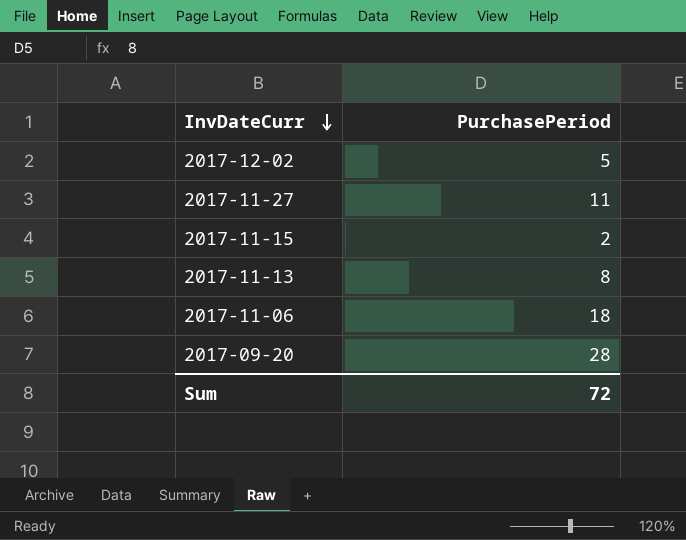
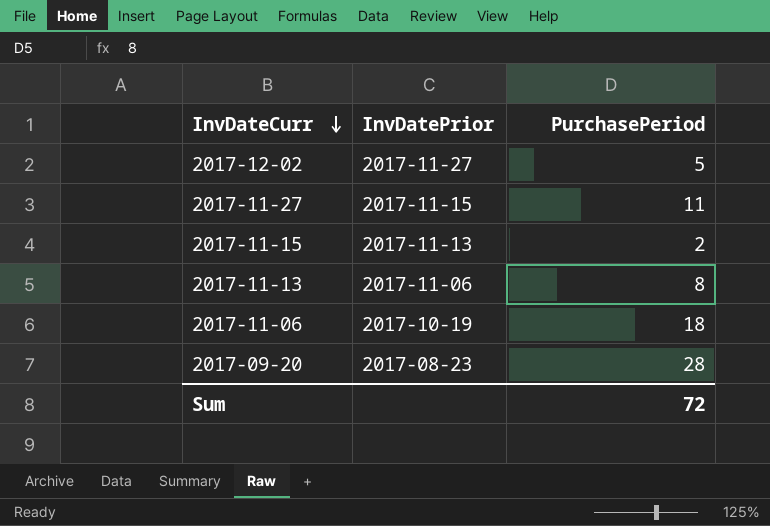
column InvDatePrior | position: none -> 2

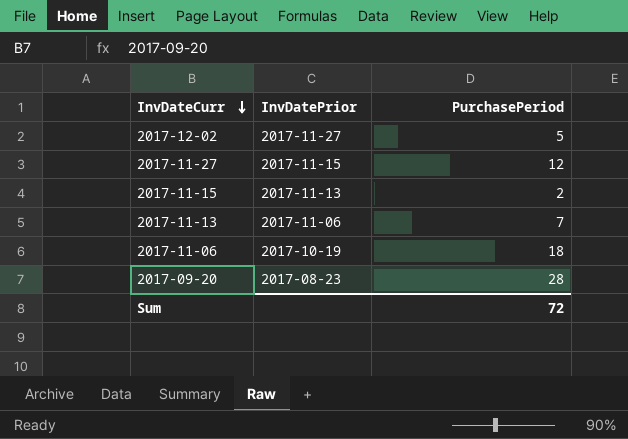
2017-11-27 | PurchasePeriod: 11 -> 12
2017-11-13 | PurchasePeriod: 8 -> 7

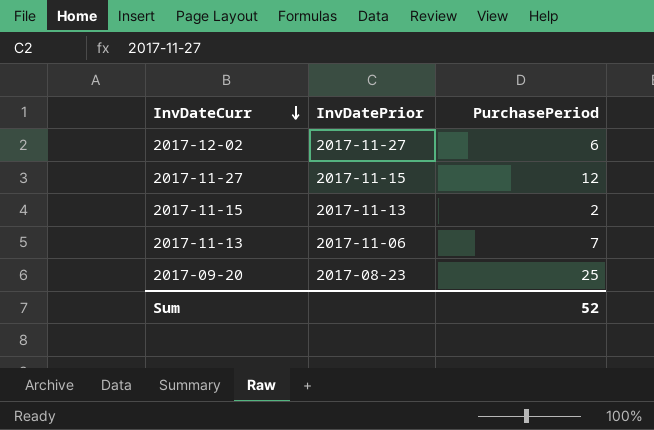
row 2017-11-06: 2017-10-19 | 18 -> none
2017-12-02 | PurchasePeriod: 5 -> 6
2017-09-20 | PurchasePeriod: 28 -> 25
Sum | PurchasePeriod: 72 -> 52

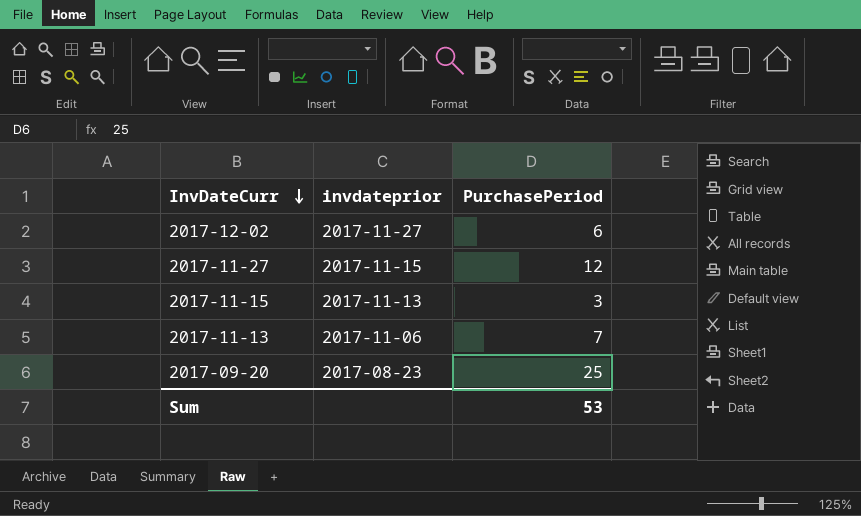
column name: InvDatePrior -> invdateprior
2017-11-15 | PurchasePeriod: 2 -> 3
Sum | PurchasePeriod: 52 -> 53

